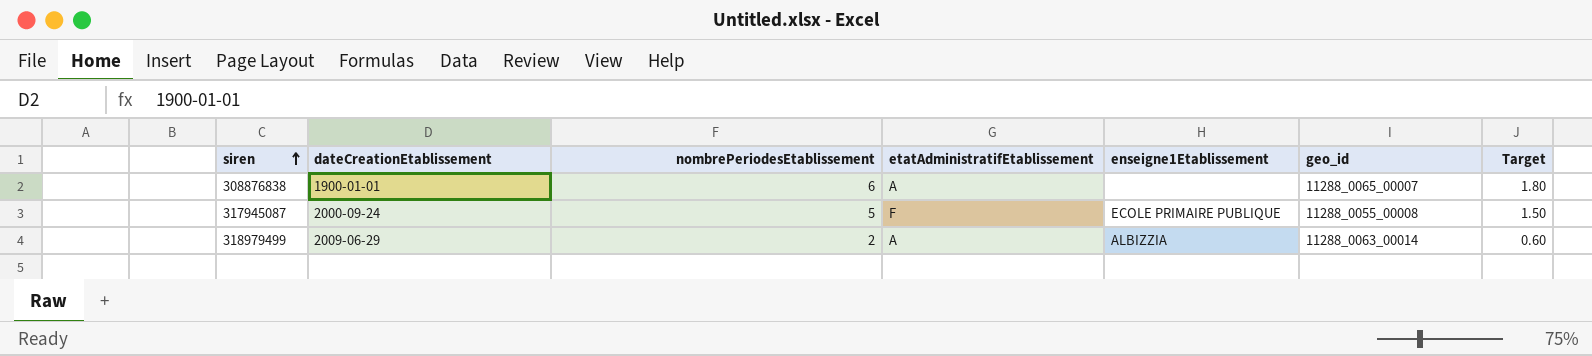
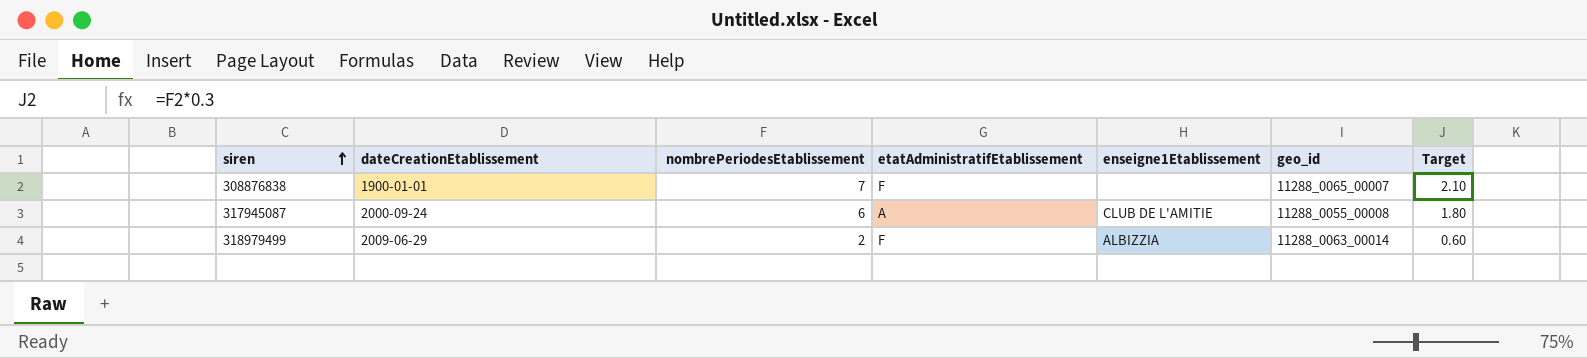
308876838 | nombrePeriodesEtablissement: 6 -> 7
308876838 | etatAdministratifEtablissement: A -> F
308876838 | Target: 1.80 -> 2.10
317945087 | nombrePeriodesEtablissement: 5 -> 6
317945087 | etatAdministratifEtablissement: F -> A
317945087 | enseigne1Etablissement: ECOLE PRIMAIRE PUBLIQUE -> CLUB DE L'AMITIE
317945087 | Target: 1.50 -> 1.80
318979499 | etatAdministratifEtablissement: A -> F

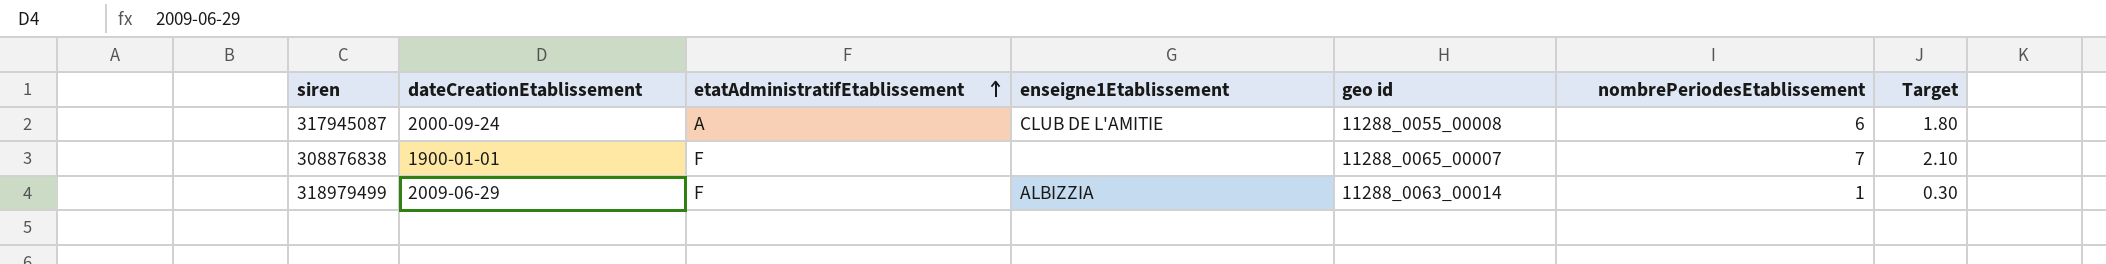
row order: siren ascending -> etatAdministratifEtablissement ascending
column name: geo_id -> geo id
column nombrePeriodesEtablissement | position: 3 -> 6
318979499 | nombrePeriodesEtablissement: 2 -> 1
318979499 | Target: 0.60 -> 0.30

